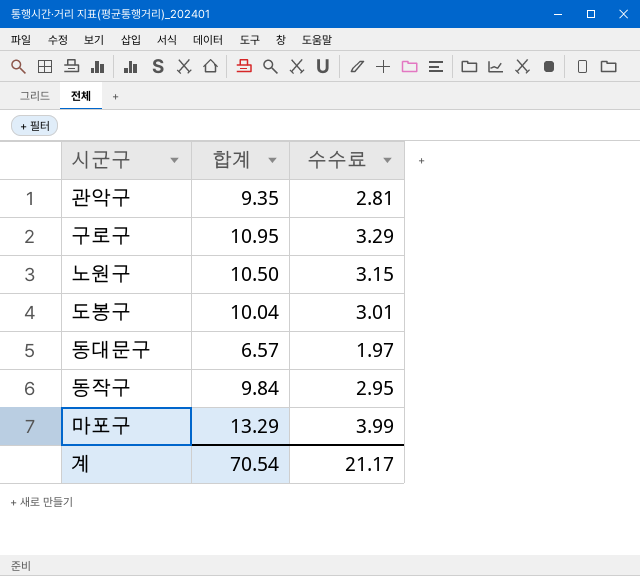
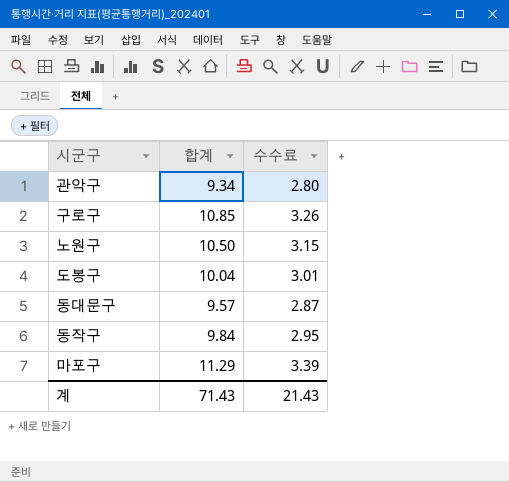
관악구 | 합계: 9.35 -> 9.34
관악구 | 수수료: 2.81 -> 2.80
구로구 | 합계: 10.95 -> 10.85
구로구 | 수수료: 3.29 -> 3.26
동대문구 | 합계: 6.57 -> 9.57
동대문구 | 수수료: 1.97 -> 2.87
마포구 | 합계: 13.29 -> 11.29
마포구 | 수수료: 3.99 -> 3.39
계 | 합계: 70.54 -> 71.43
계 | 수수료: 21.17 -> 21.43

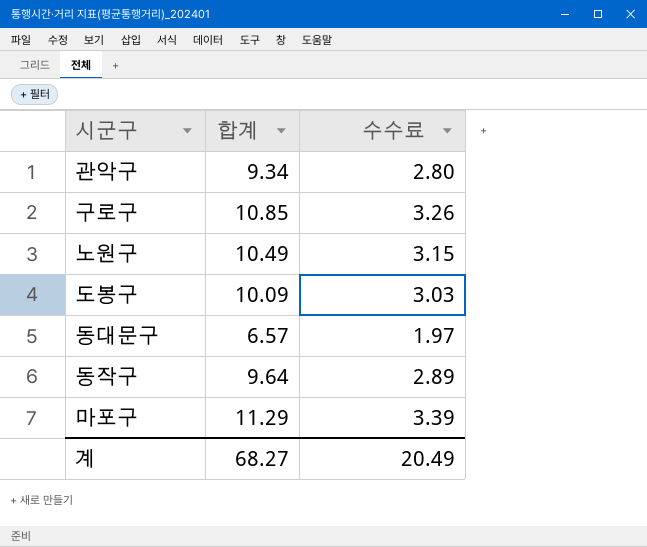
노원구 | 합계: 10.50 -> 10.49
도봉구 | 합계: 10.04 -> 10.09
도봉구 | 수수료: 3.01 -> 3.03
동대문구 | 합계: 9.57 -> 6.57
동대문구 | 수수료: 2.87 -> 1.97
동작구 | 합계: 9.84 -> 9.64
동작구 | 수수료: 2.95 -> 2.89
계 | 합계: 71.43 -> 68.27
계 | 수수료: 21.43 -> 20.49

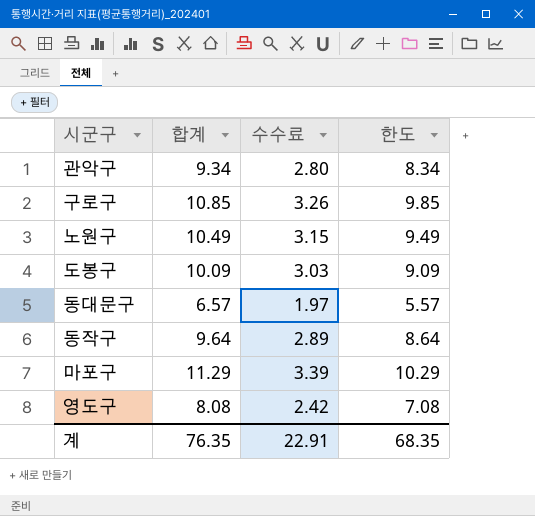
column 한도 | formula: none -> [합계] - 1
row 영도구: none -> 8.08 | 2.42 | 7.08
계 | 합계: 68.27 -> 76.35
계 | 수수료: 20.49 -> 22.91

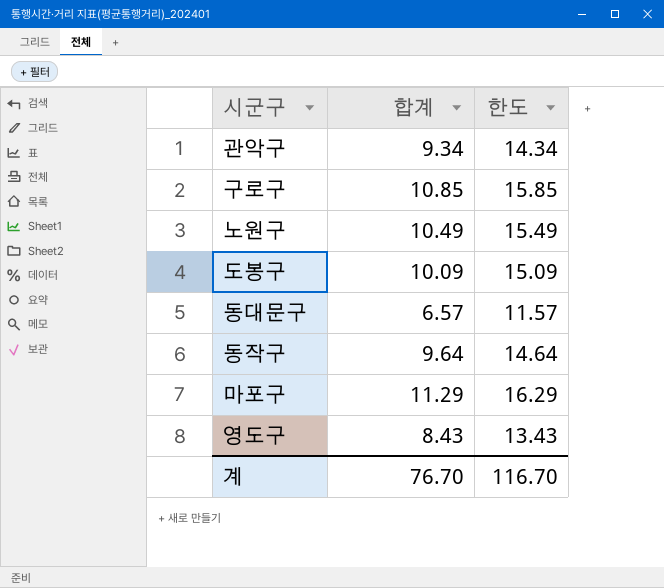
column 수수료 | formula: [합계] * 0.3 -> none
column 한도 | formula: [합계] - 1 -> [합계] + 5
영도구 | 합계: 8.08 -> 8.43
계 | 합계: 76.35 -> 76.70
계 | 한도: 68.35 -> 116.70

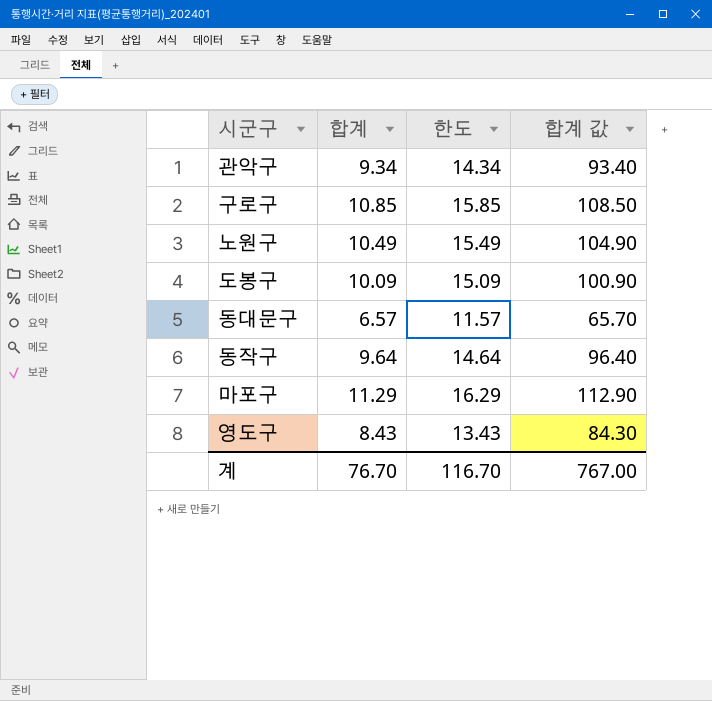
column 합계 값 | formula: none -> [합계] * 10

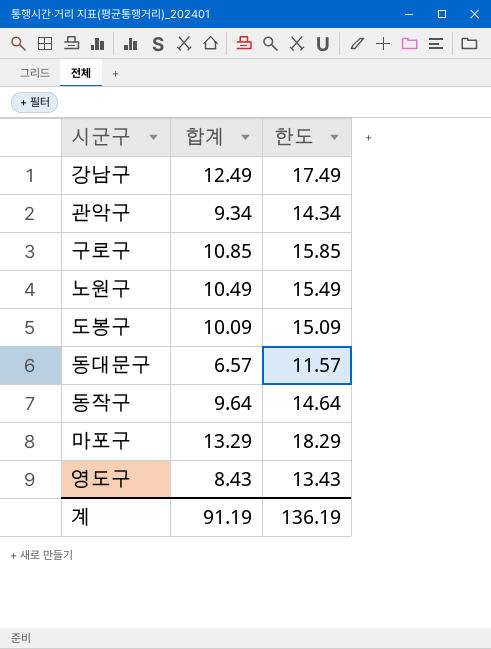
column 합계 값 | formula: [합계] * 10 -> none
row 강남구: none -> 12.49 | 17.49
마포구 | 합계: 11.29 -> 13.29
마포구 | 한도: 16.29 -> 18.29
계 | 합계: 76.70 -> 91.19
계 | 한도: 116.70 -> 136.19

